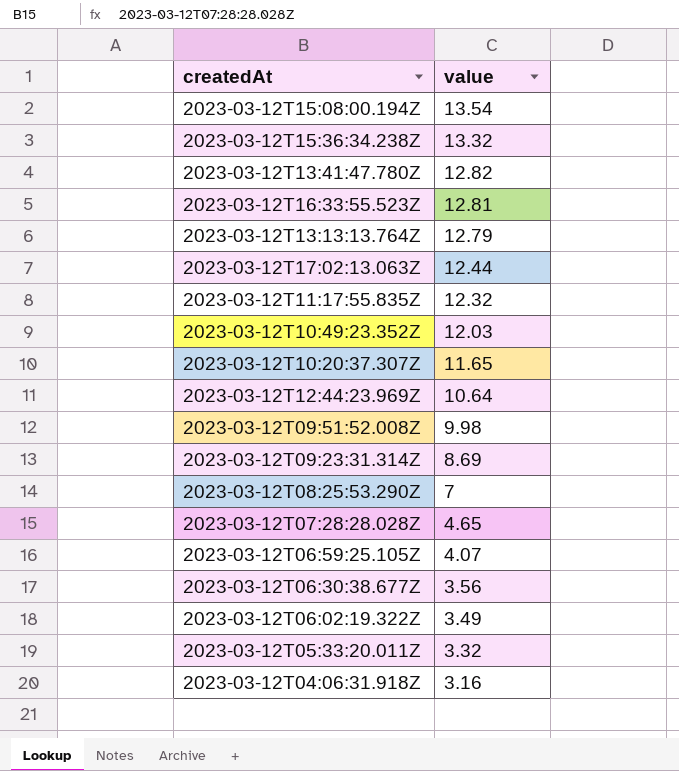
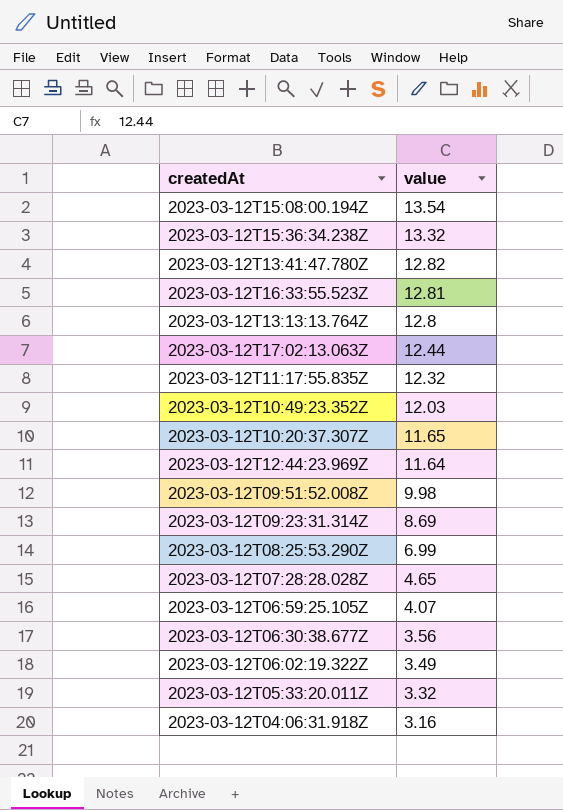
2023-03-12T13:13:13.764Z | value: 12.79 -> 12.8
2023-03-12T12:44:23.969Z | value: 10.64 -> 11.64
2023-03-12T08:25:53.290Z | value: 7 -> 6.99

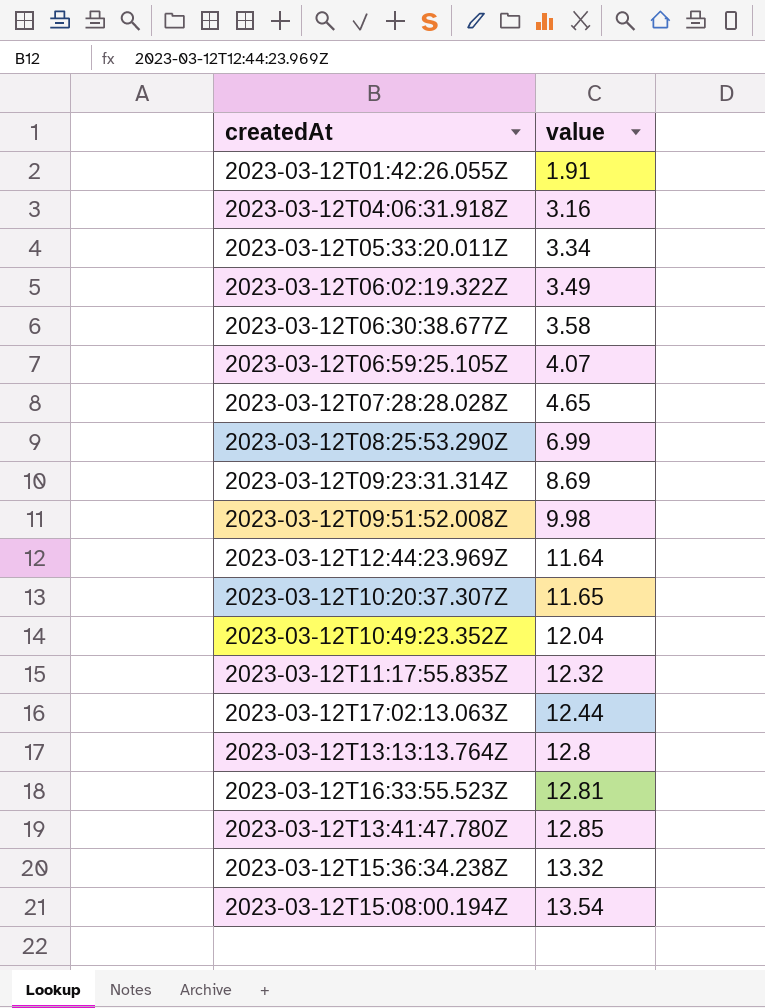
row order: value descending -> value ascending
row 2023-03-12T01:42:26.055Z: none -> 1.91
2023-03-12T05:33:20.011Z | value: 3.32 -> 3.34
2023-03-12T06:30:38.677Z | value: 3.56 -> 3.58
2023-03-12T10:49:23.352Z | value: 12.03 -> 12.04
2023-03-12T13:41:47.780Z | value: 12.82 -> 12.85

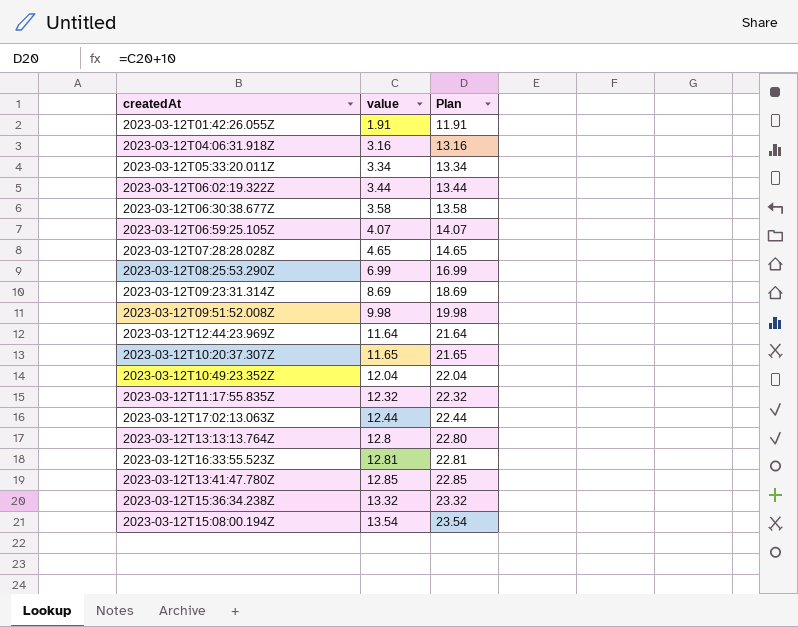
column Plan | formula: none -> [value] + 10
2023-03-12T06:02:19.322Z | value: 3.49 -> 3.44

